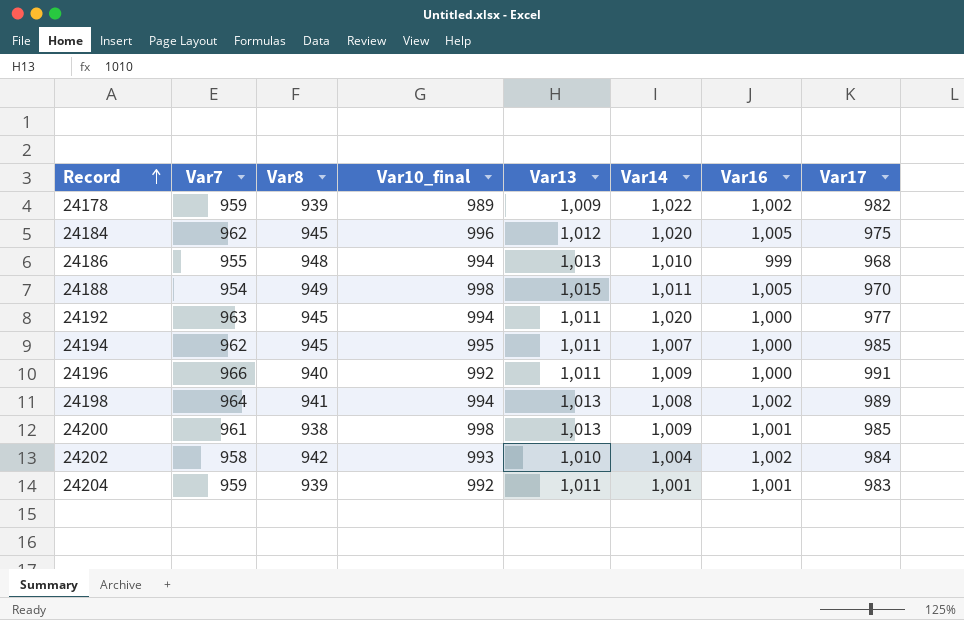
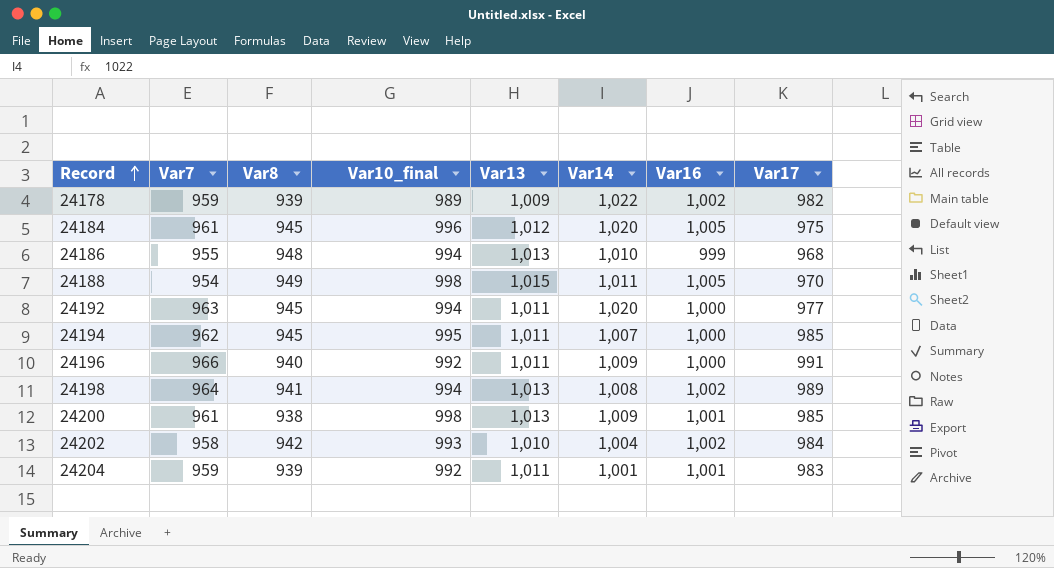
24184 | Var7: 962 -> 961

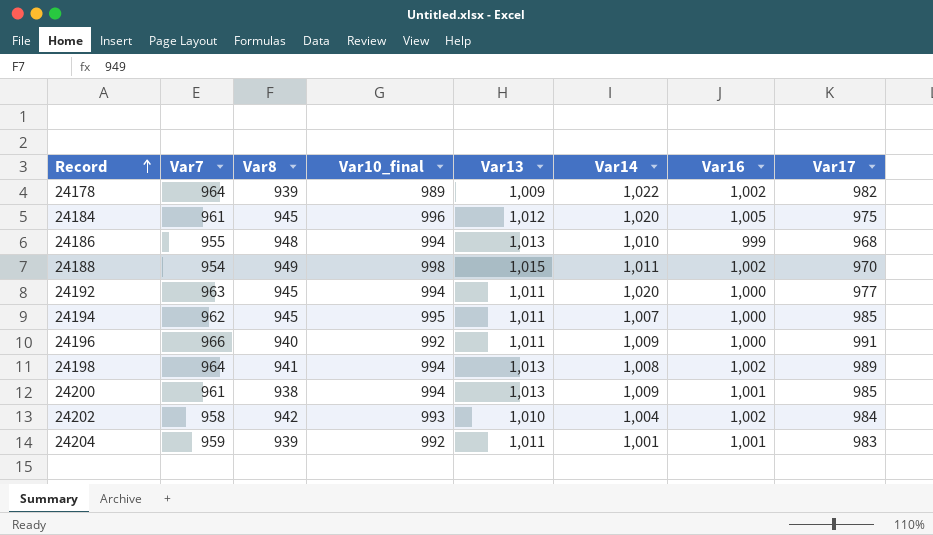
24178 | Var7: 959 -> 964
24188 | Var16: 1,005 -> 1,002
24200 | Var10_final: 998 -> 994

